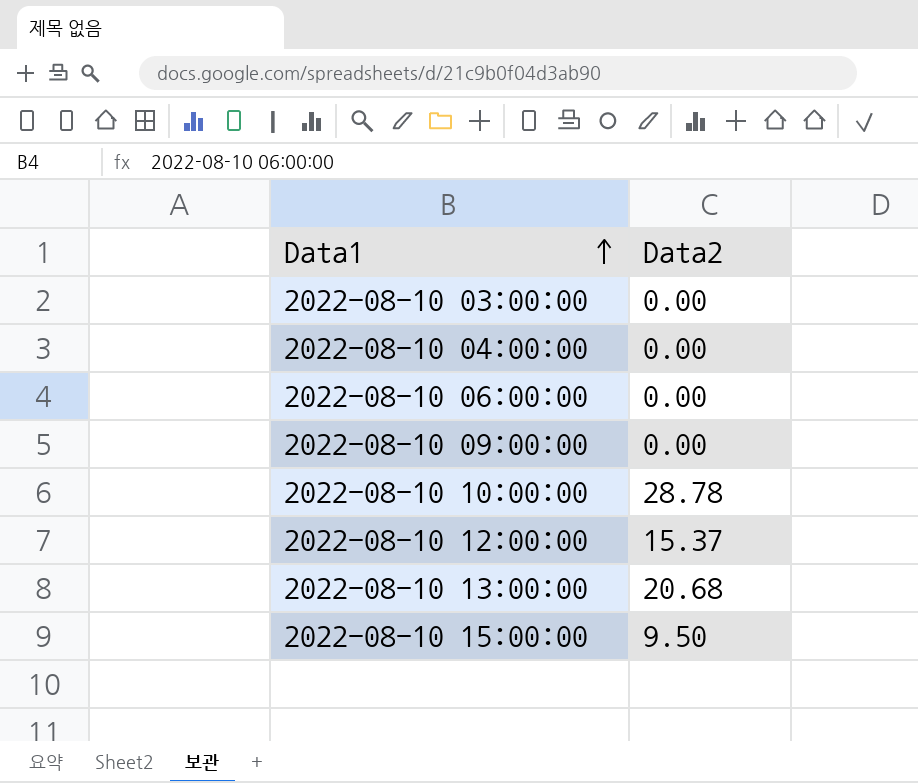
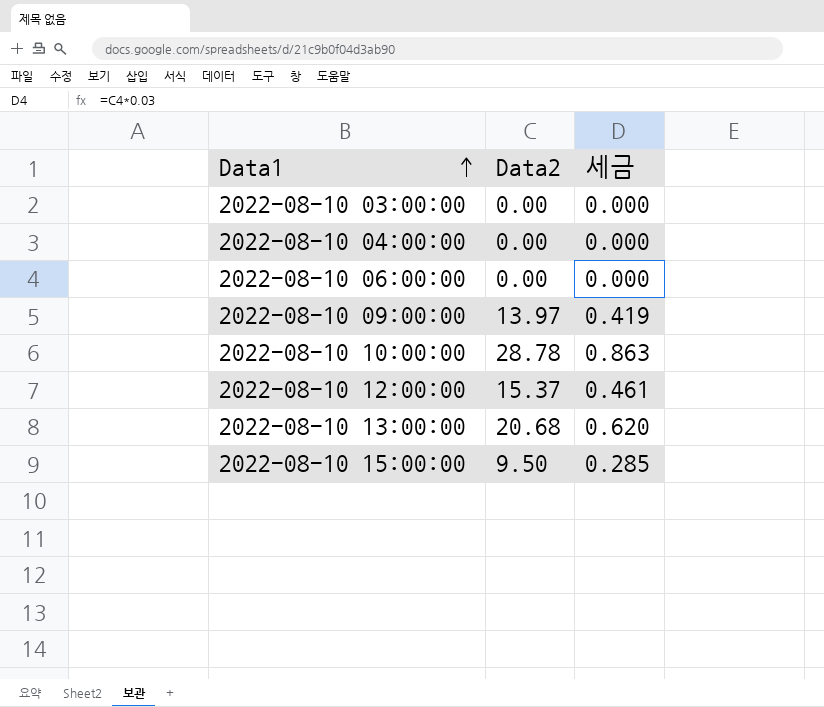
column 세금 | formula: none -> [Data2] * 0.03
2022-08-10 09:00:00 | Data2: 0.00 -> 13.97

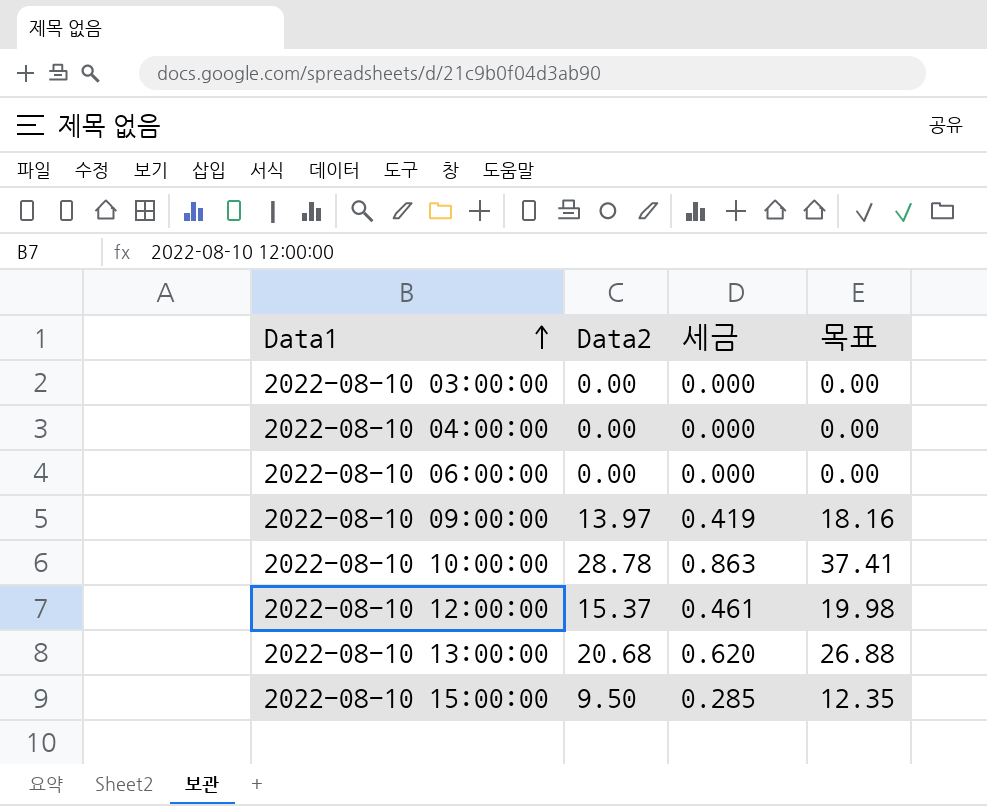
column 목표 | formula: none -> [Data2] * 1.3

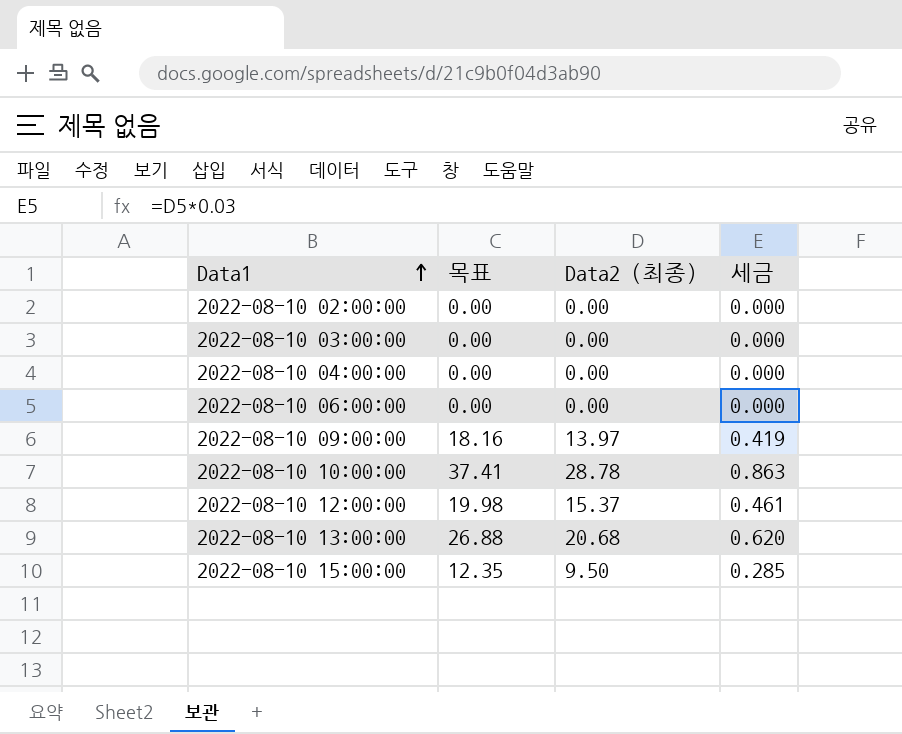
column 목표 | position: 4 -> 2
column name: Data2 -> Data2 (최종)
row 2022-08-10 02:00:00: none -> 0.00 | 0.00 | 0.000

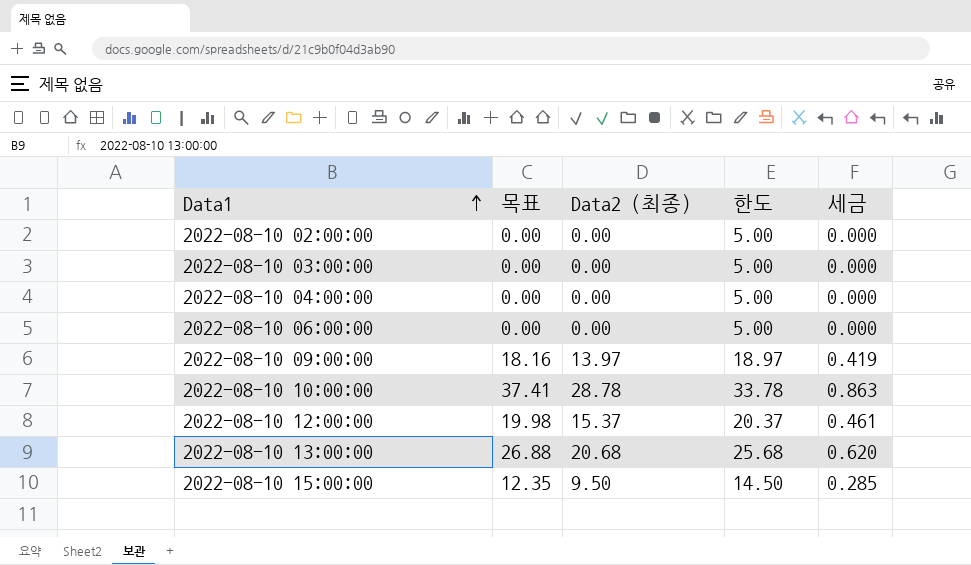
column 한도 | formula: none -> [Data2 (최종)] + 5

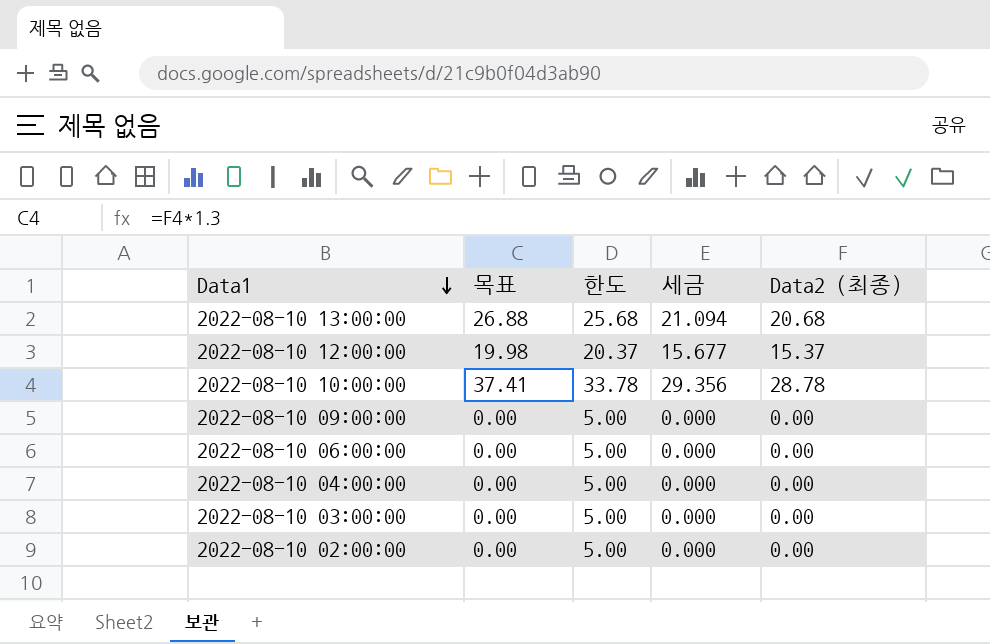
row order: Data1 ascending -> Data1 descending
column 세금 | formula: [Data2 (최종)] * 0.03 -> [Data2 (최종)] * 1.02
column Data2 (최종) | position: 3 -> 5
row 2022-08-10 15:00:00: 12.35 | 9.50 | 14.50 | 0.285 -> none
2022-08-10 09:00:00 | 목표: 18.16 -> 0.00
2022-08-10 09:00:00 | 한도: 18.97 -> 5.00
2022-08-10 09:00:00 | Data2 (최종): 13.97 -> 0.00

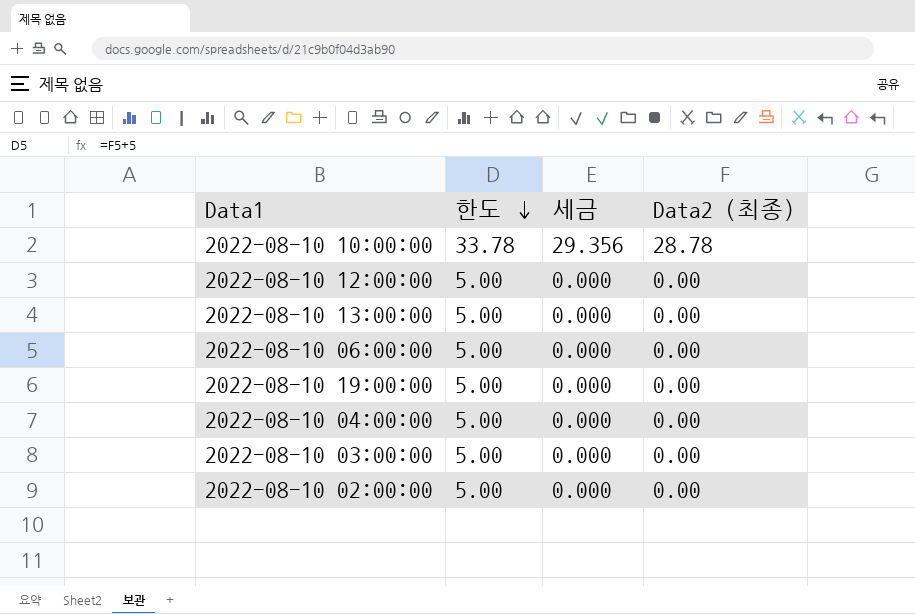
row order: Data1 descending -> 한도 descending
column 목표 | formula: [Data2 (최종)] * 1.3 -> none
row 2022-08-10 09:00:00: 0.00 | 5.00 | 0.000 | 0.00 -> none
2022-08-10 12:00:00 | 한도: 20.37 -> 5.00
2022-08-10 12:00:00 | 세금: 15.677 -> 0.000
2022-08-10 12:00:00 | Data2 (최종): 15.37 -> 0.00
2022-08-10 13:00:00 | 한도: 25.68 -> 5.00
2022-08-10 13:00:00 | 세금: 21.094 -> 0.000
2022-08-10 13:00:00 | Data2 (최종): 20.68 -> 0.00
row 2022-08-10 19:00:00: none -> 5.00 | 0.000 | 0.00

